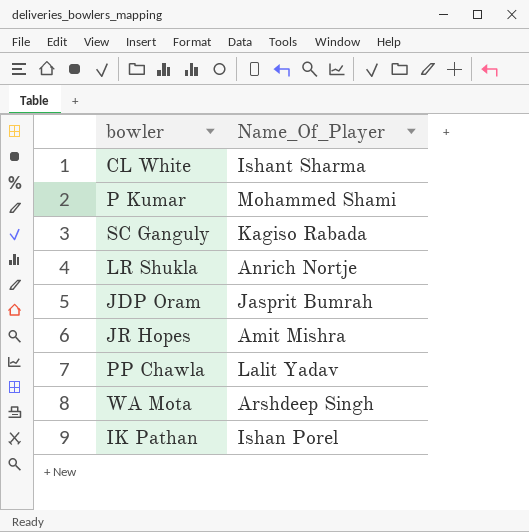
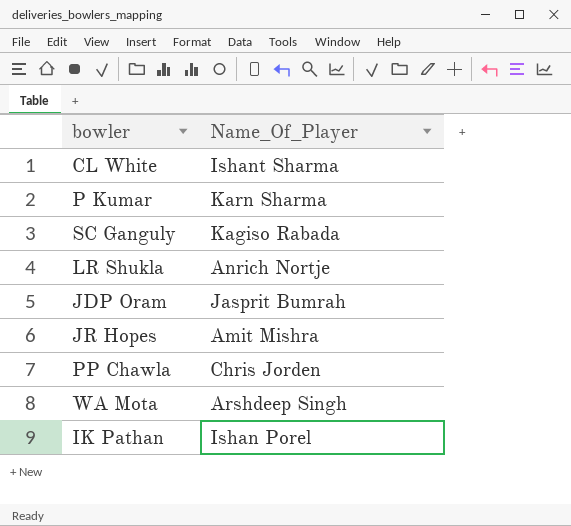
P Kumar | Name_Of_Player: Mohammed Shami -> Karn Sharma
PP Chawla | Name_Of_Player: Lalit Yadav -> Chris Jorden

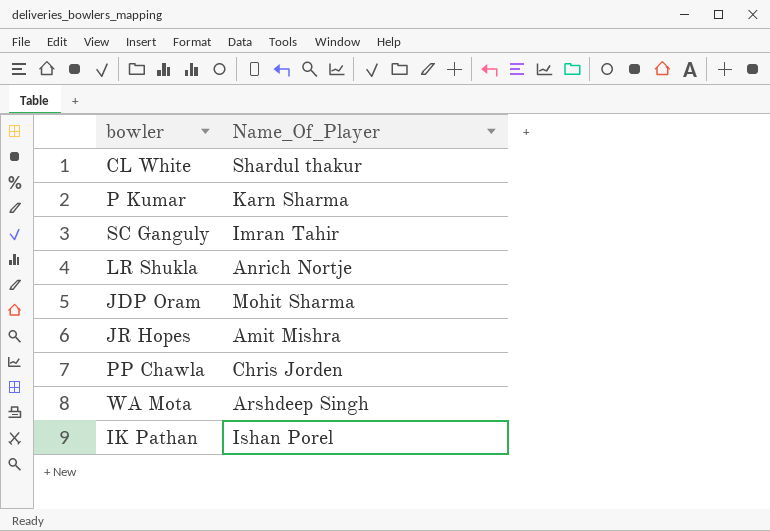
CL White | Name_Of_Player: Ishant Sharma -> Shardul thakur
SC Ganguly | Name_Of_Player: Kagiso Rabada -> Imran Tahir
JDP Oram | Name_Of_Player: Jasprit Bumrah -> Mohit Sharma

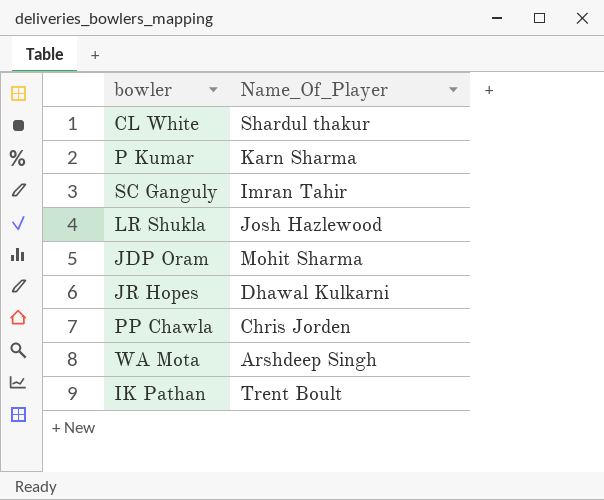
LR Shukla | Name_Of_Player: Anrich Nortje -> Josh Hazlewood
JR Hopes | Name_Of_Player: Amit Mishra -> Dhawal Kulkarni
IK Pathan | Name_Of_Player: Ishan Porel -> Trent Boult

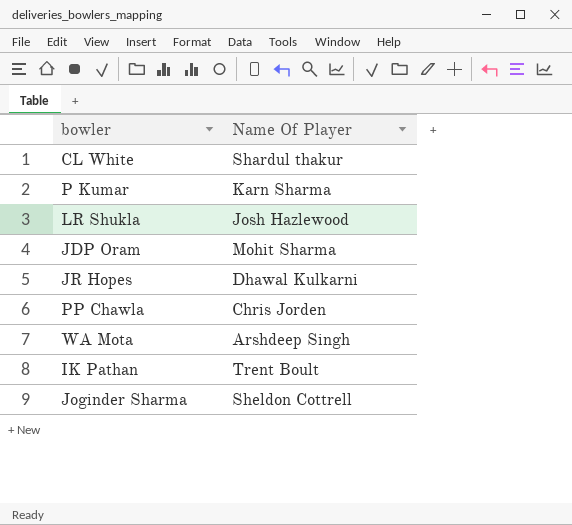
column name: Name_Of_Player -> Name Of Player
row SC Ganguly: Imran Tahir -> none
row Joginder Sharma: none -> Sheldon Cottrell

